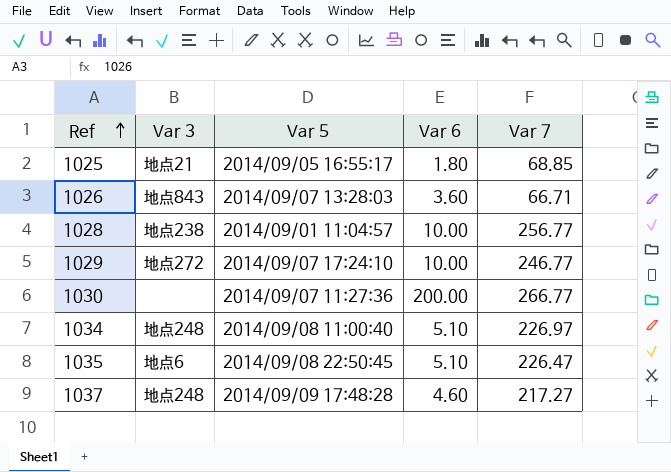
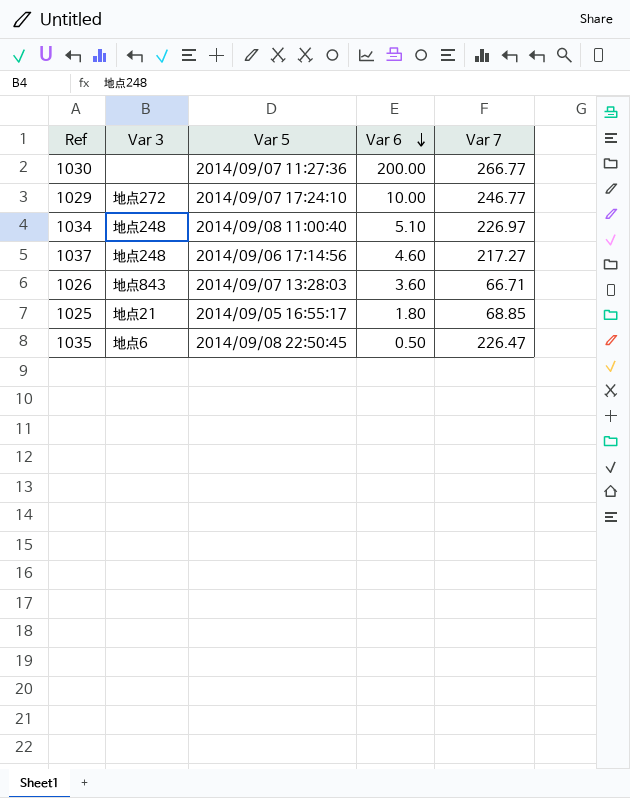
row order: Ref ascending -> Var 6 descending
row 1028: 地点238 | 2014/09/01 11:04:57 | 10.00 | 256.77 -> none
1037 | Var 5: 2014/09/09 17:48:28 -> 2014/09/06 17:14:56
1035 | Var 6: 5.10 -> 0.50

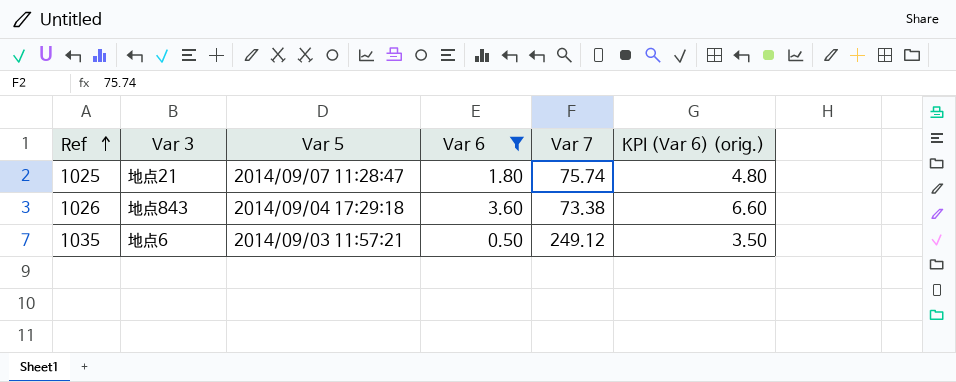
filter: none -> Var 6 <= 3.60
row order: Var 6 descending -> Ref ascending
column KPI (Var 6) (orig.) | formula: none -> [Var 6] + 3
1025 | Var 5: 2014/09/05 16:55:17 -> 2014/09/07 11:28:47
1025 | Var 7: 68.85 -> 75.74
1026 | Var 5: 2014/09/07 13:28:03 -> 2014/09/04 17:29:18
1026 | Var 7: 66.71 -> 73.38
1035 | Var 5: 2014/09/08 22:50:45 -> 2014/09/03 11:57:21
1035 | Var 7: 226.47 -> 249.12

